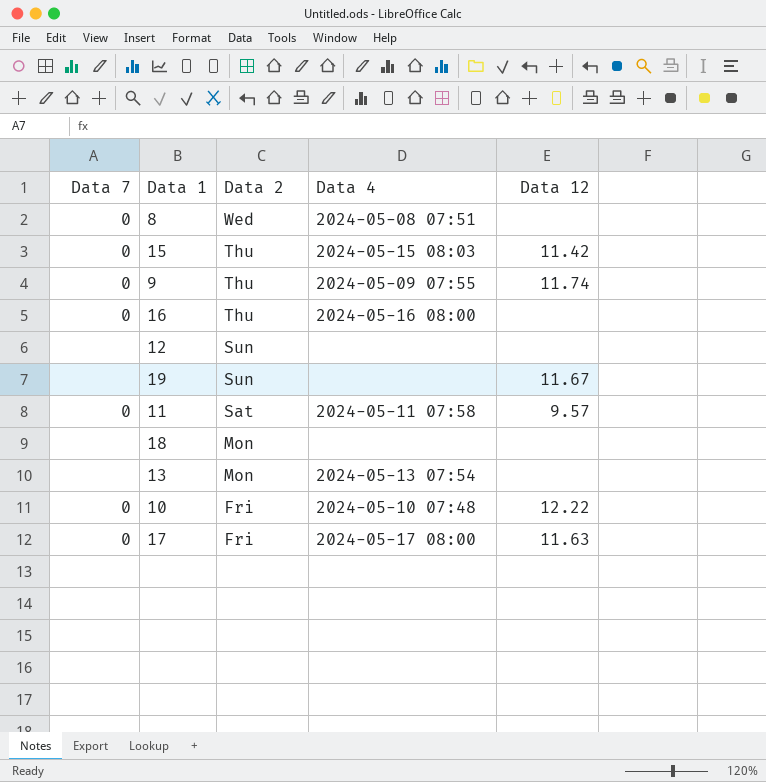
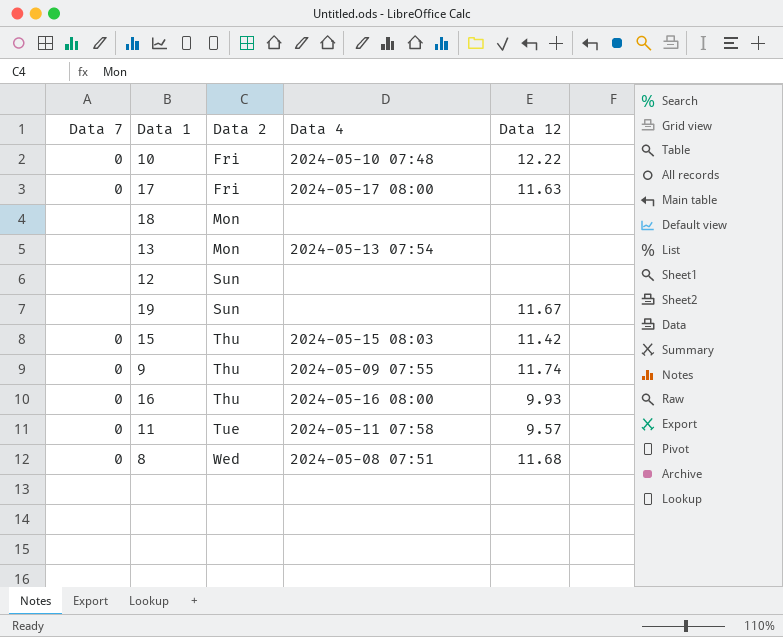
row order: Data 2 descending -> Data 2 ascending
16 | Data 12: none -> 9.93
11 | Data 2: Sat -> Tue
8 | Data 12: none -> 11.68

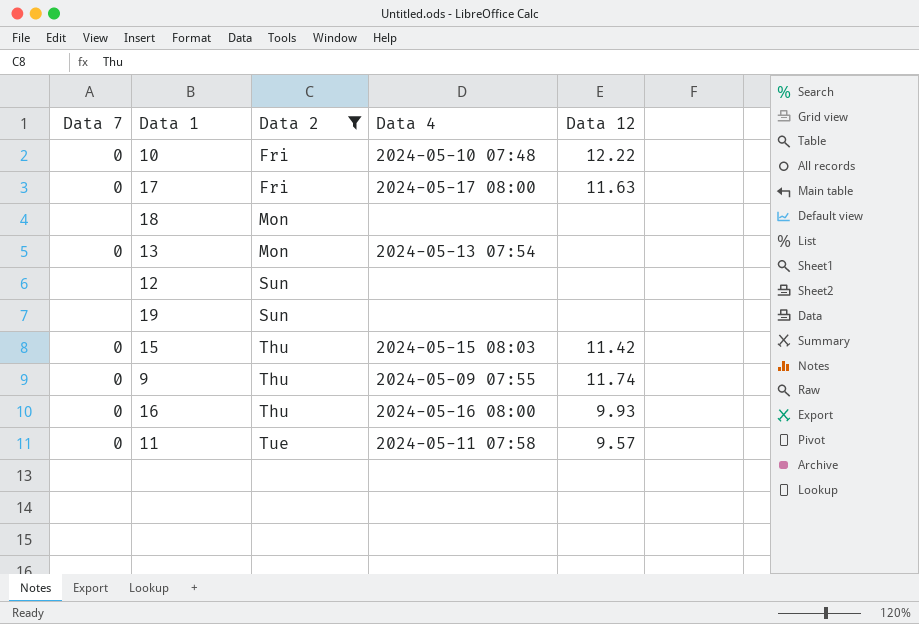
filter: none -> Data 2 != Wed
13 | Data 7: none -> 0
19 | Data 12: 11.67 -> none

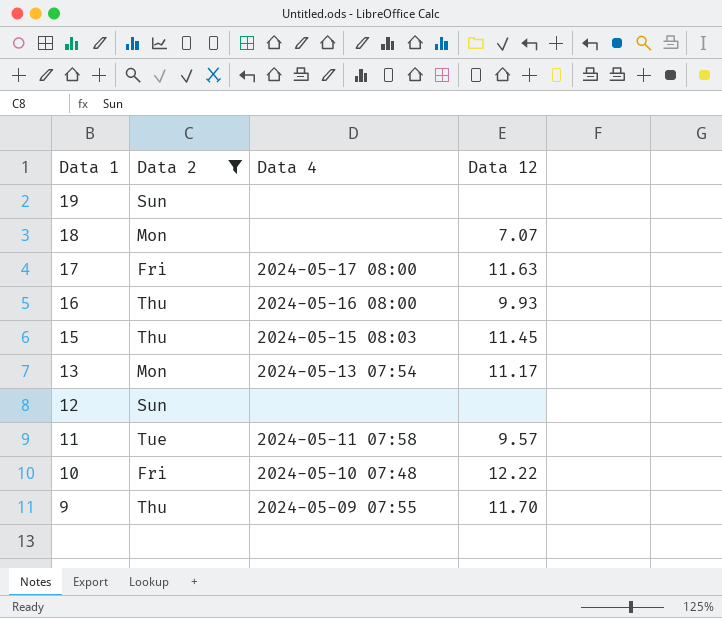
row order: Data 2 ascending -> Data 1 descending
column Data 7 | position: 1 -> none
18 | Data 12: none -> 7.07
15 | Data 12: 11.42 -> 11.45
13 | Data 12: none -> 11.17
9 | Data 12: 11.74 -> 11.70

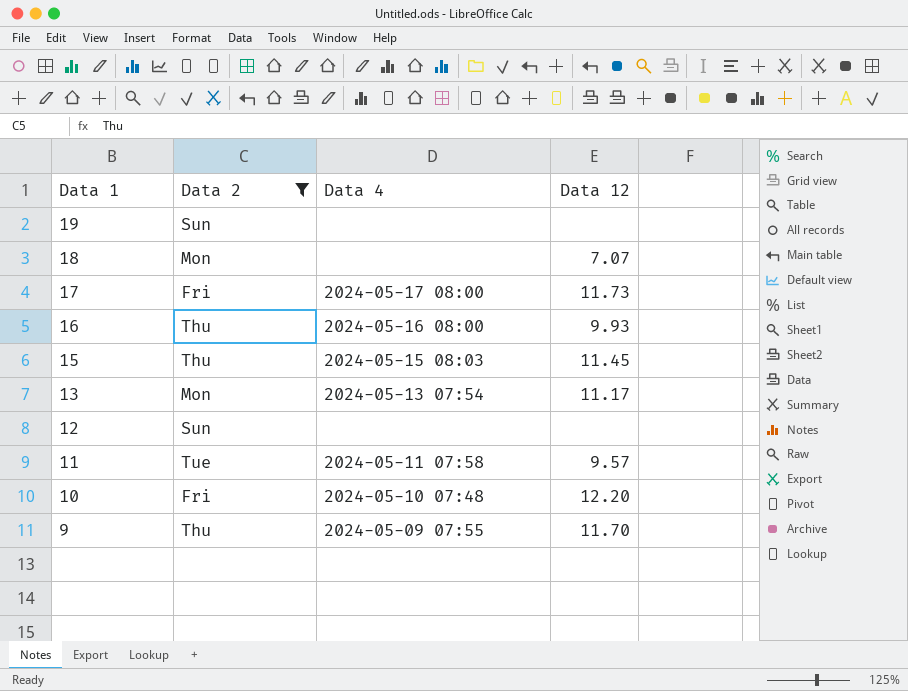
17 | Data 12: 11.63 -> 11.73
10 | Data 12: 12.22 -> 12.20

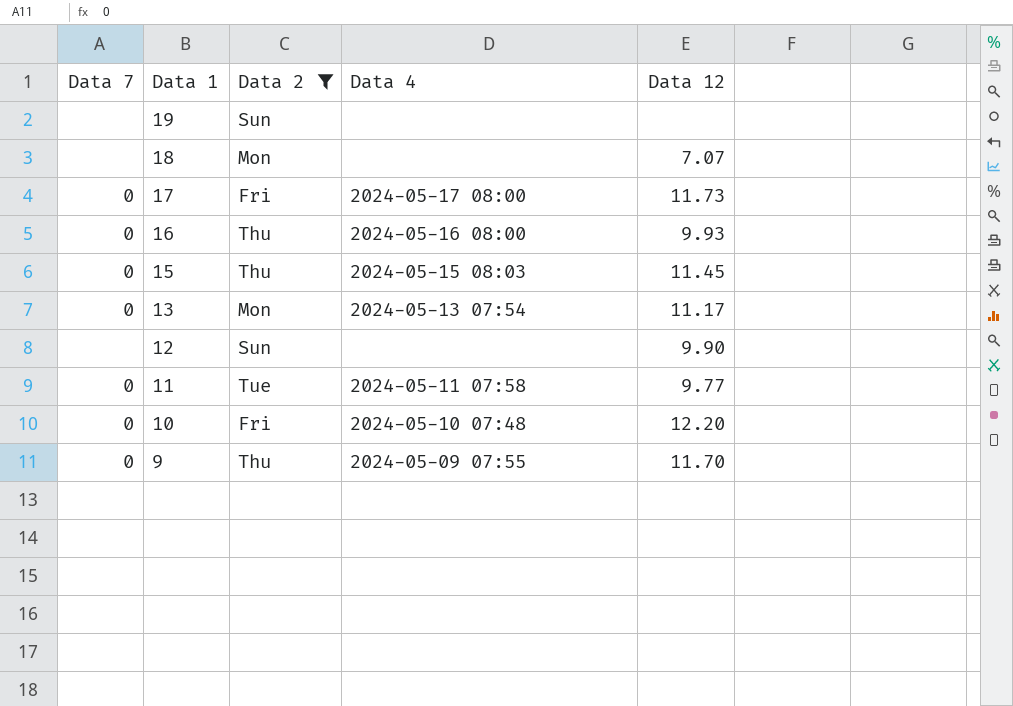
column Data 7 | position: none -> 1
12 | Data 12: none -> 9.90
11 | Data 12: 9.57 -> 9.77

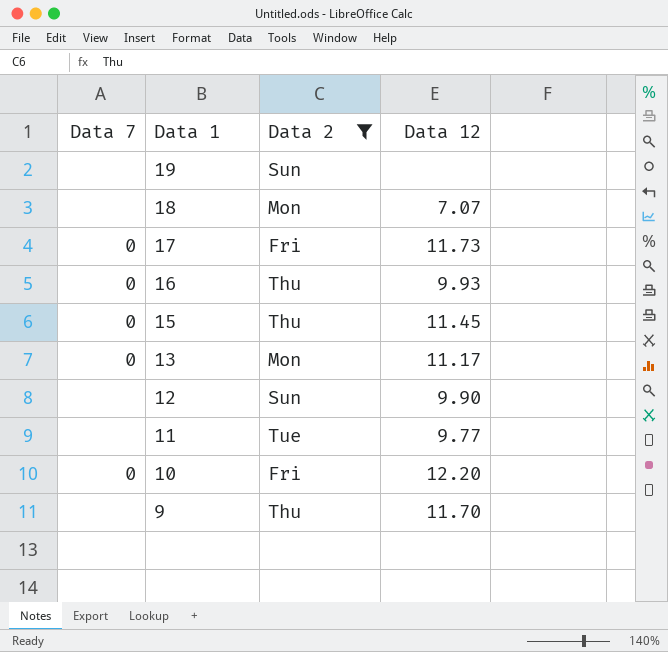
column Data 4 | position: 4 -> none
11 | Data 7: 0 -> none
9 | Data 7: 0 -> none

